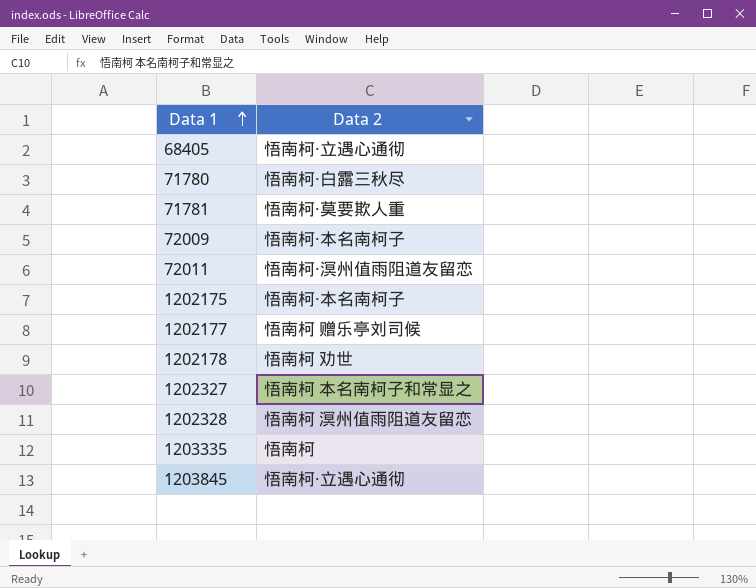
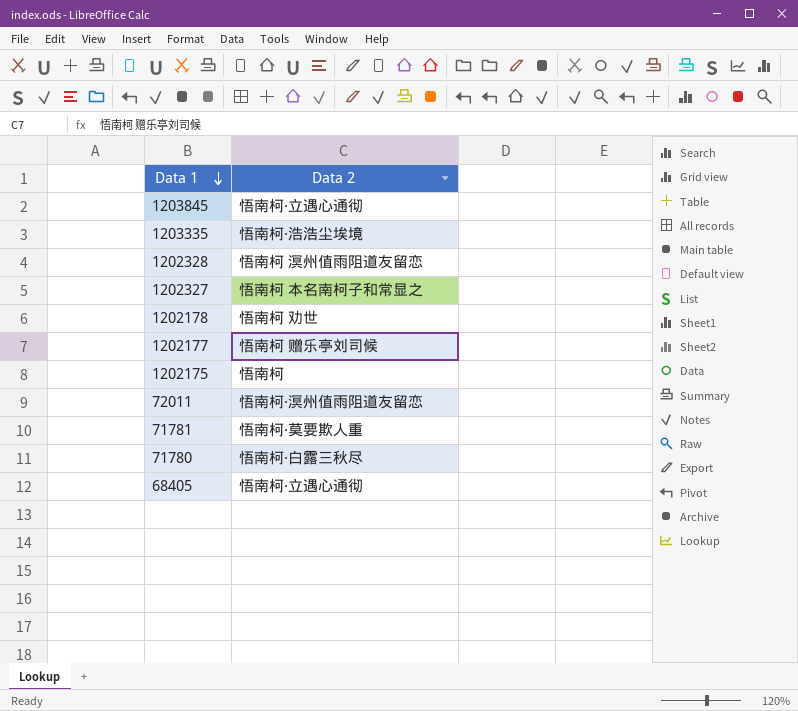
row order: Data 1 ascending -> Data 1 descending
row 72009: 悟南柯·本名南柯子 -> none
1203335 | Data 2: 悟南柯 -> 悟南柯·浩浩尘埃境
1202175 | Data 2: 悟南柯·本名南柯子 -> 悟南柯

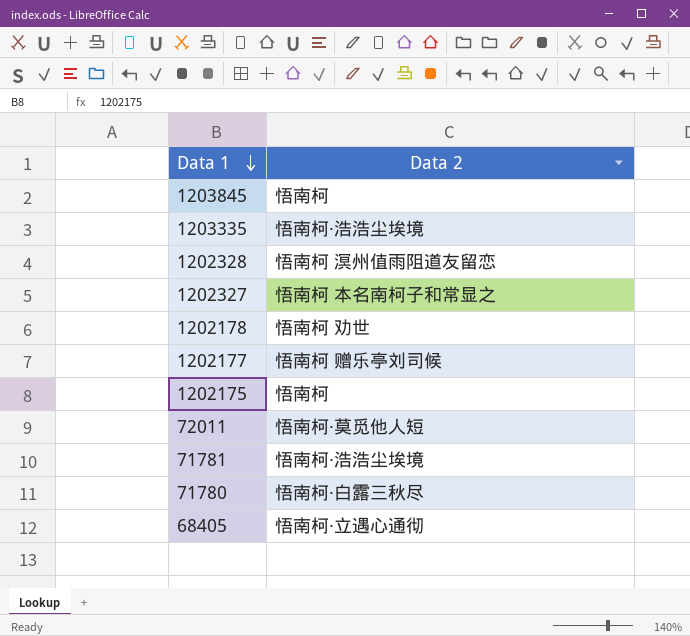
1203845 | Data 2: 悟南柯·立遇心通彻 -> 悟南柯
72011 | Data 2: 悟南柯·溟州值雨阻道友留恋 -> 悟南柯·莫觅他人短
71781 | Data 2: 悟南柯·莫要欺人重 -> 悟南柯·浩浩尘埃境

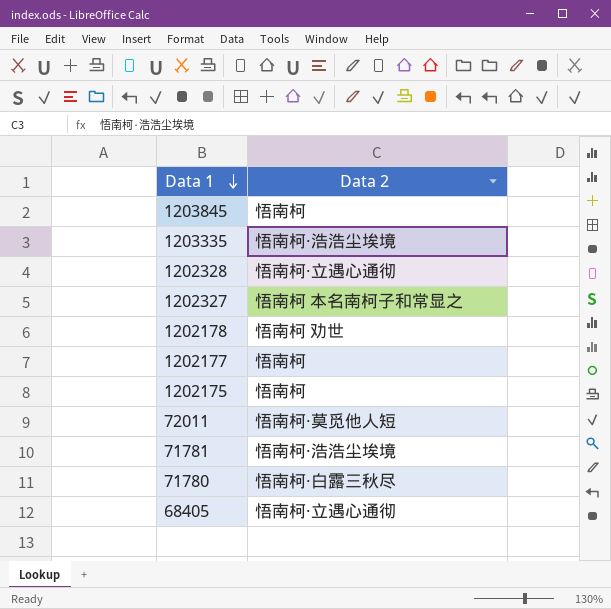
1202328 | Data 2: 悟南柯 溟州值雨阻道友留恋 -> 悟南柯·立遇心通彻
1202177 | Data 2: 悟南柯 赠乐亭刘司候 -> 悟南柯

